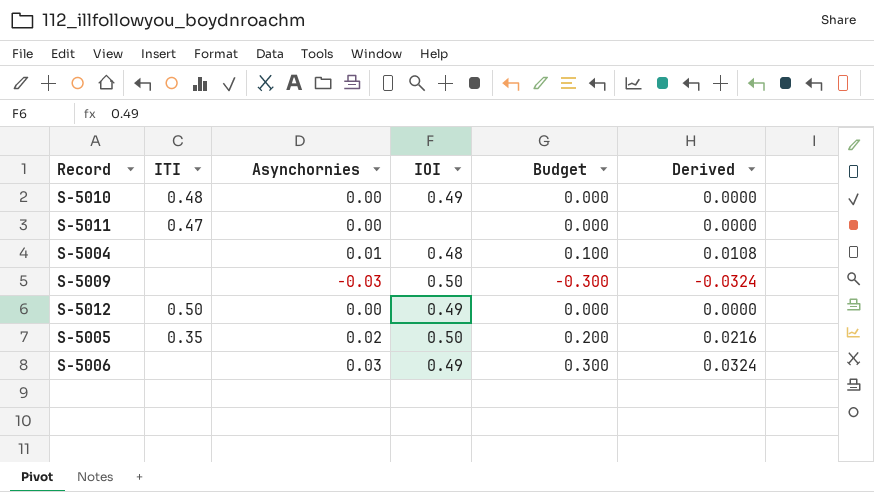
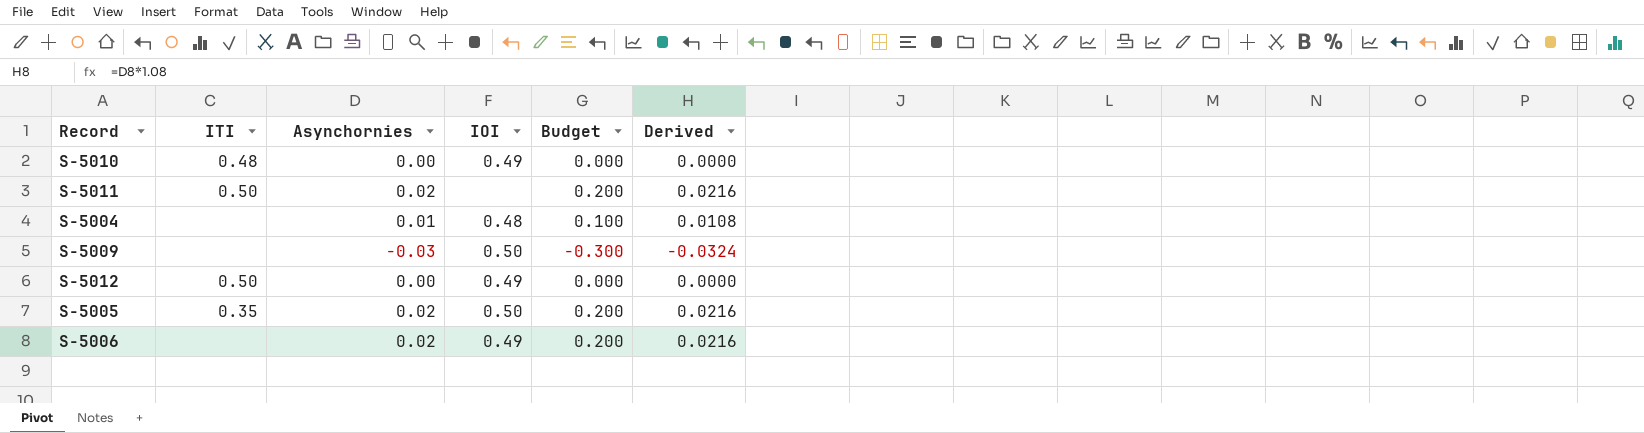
S-5011 | ITI: 0.47 -> 0.50
S-5011 | Asynchornies: 0.00 -> 0.02
S-5011 | Budget: 0.000 -> 0.200
S-5011 | Derived: 0.0000 -> 0.0216
S-5006 | Asynchornies: 0.03 -> 0.02
S-5006 | Budget: 0.300 -> 0.200
S-5006 | Derived: 0.0324 -> 0.0216

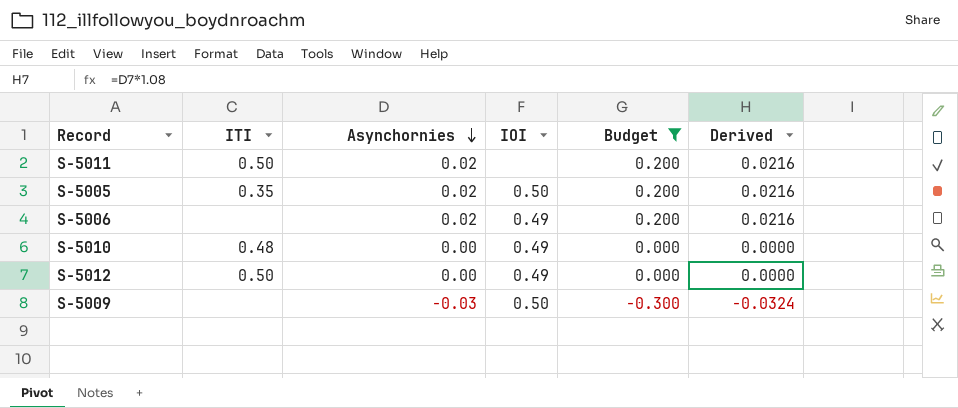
filter: none -> Budget != 0.100
row order: none -> Asynchornies descending

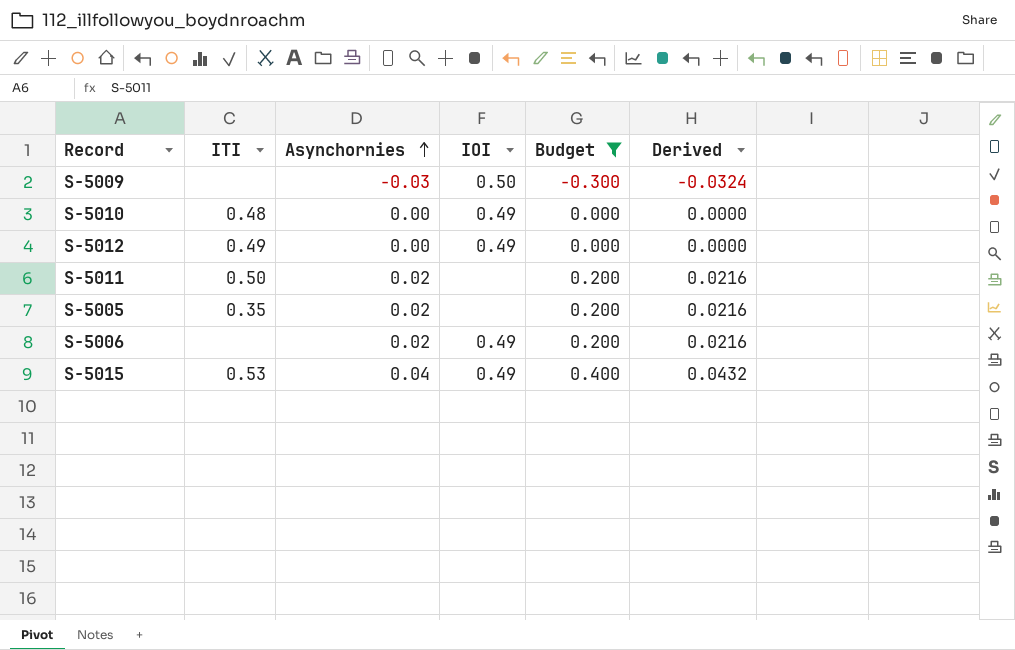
row order: Asynchornies descending -> Asynchornies ascending
S-5012 | ITI: 0.50 -> 0.49
S-5005 | IOI: 0.50 -> none
row S-5015: none -> 0.53 | 0.04 | 0.49 | 0.400 | 0.0432

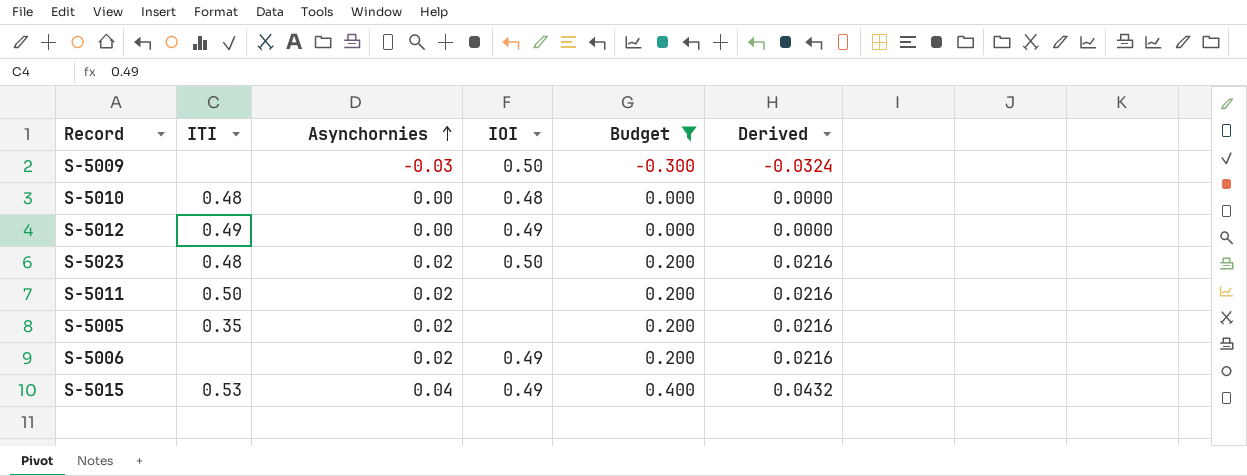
S-5010 | IOI: 0.49 -> 0.48
row S-5023: none -> 0.48 | 0.02 | 0.50 | 0.200 | 0.0216

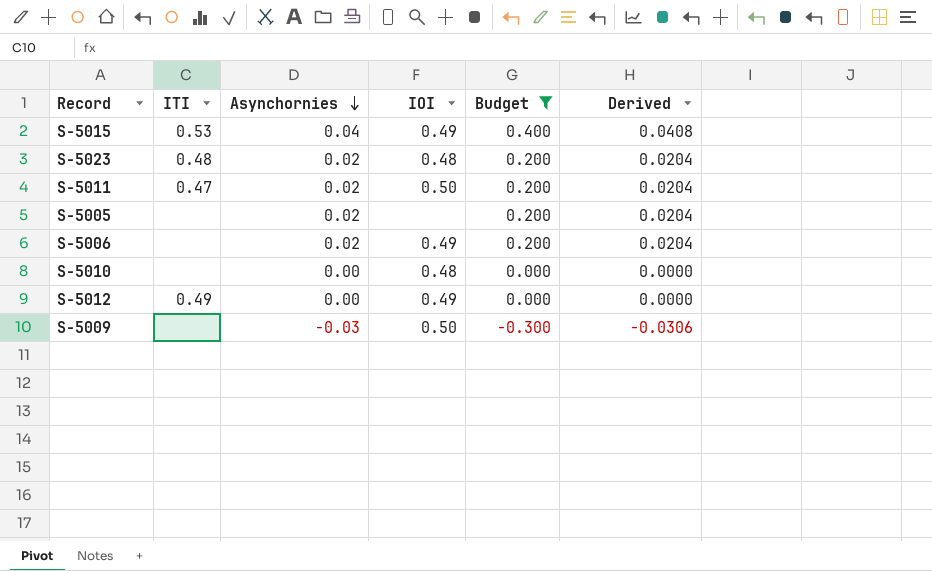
row order: Asynchornies ascending -> Asynchornies descending
column Derived | formula: [Asynchornies] * 1.08 -> [Asynchornies] * 1.02
S-5023 | IOI: 0.50 -> 0.48
S-5011 | ITI: 0.50 -> 0.47
S-5011 | IOI: none -> 0.50
S-5005 | ITI: 0.35 -> none
S-5010 | ITI: 0.48 -> none

